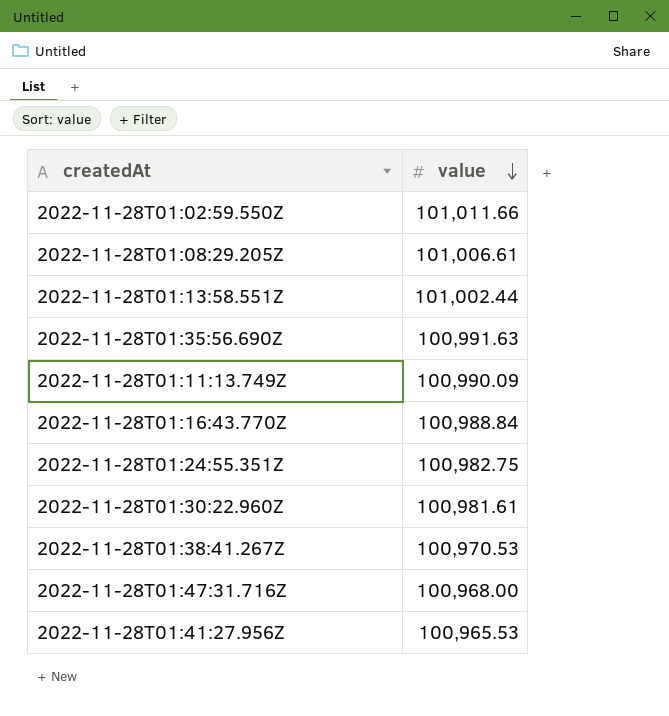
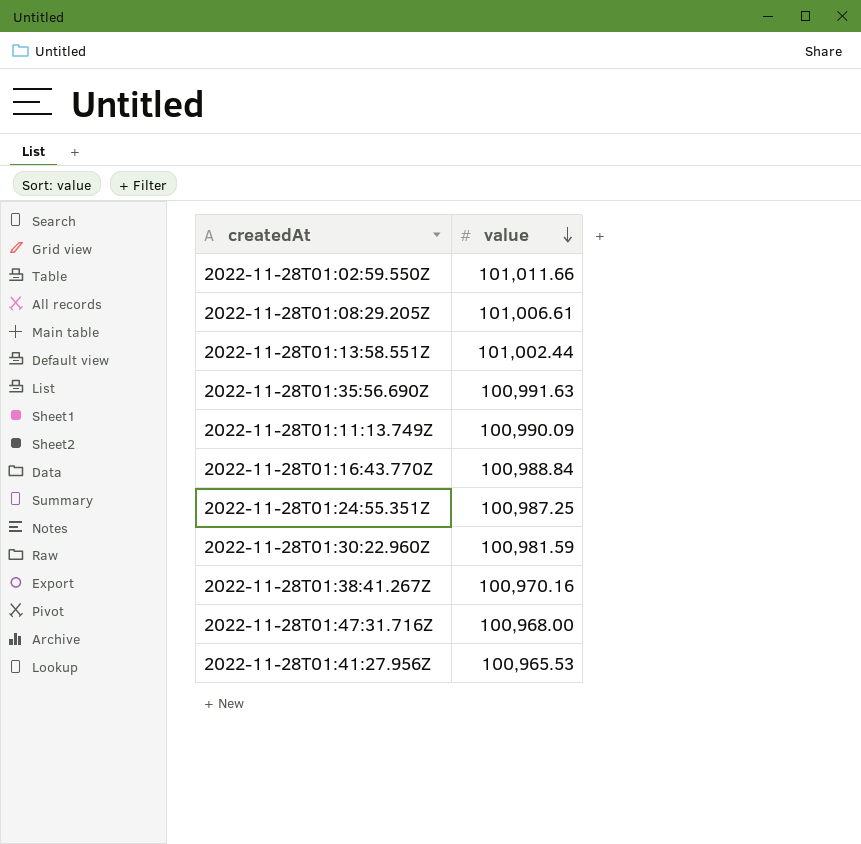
2022-11-28T01:24:55.351Z | value: 100,982.75 -> 100,987.25
2022-11-28T01:30:22.960Z | value: 100,981.61 -> 100,981.59
2022-11-28T01:38:41.267Z | value: 100,970.53 -> 100,970.16

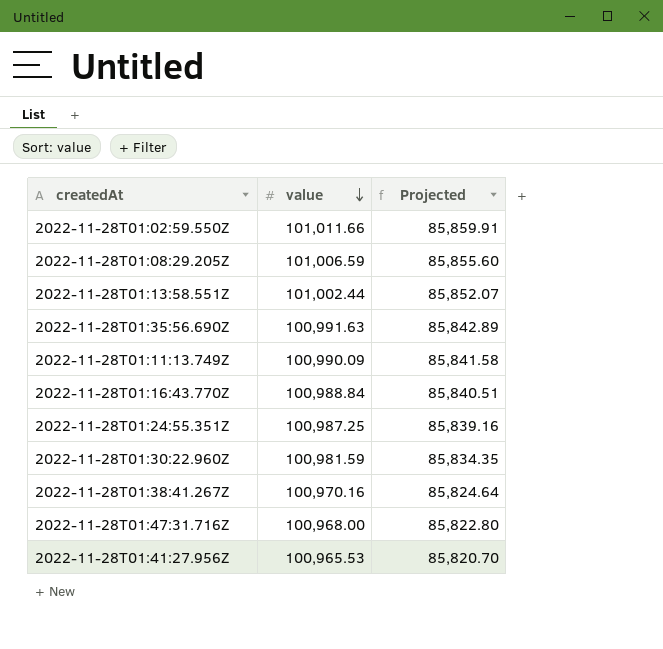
column Projected | formula: none -> [value] * 0.85
2022-11-28T01:08:29.205Z | value: 101,006.61 -> 101,006.59

